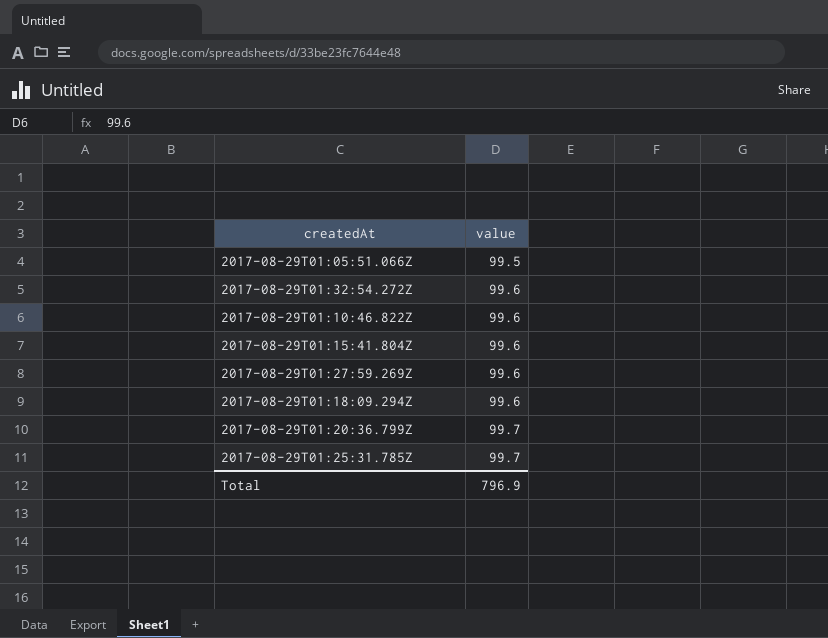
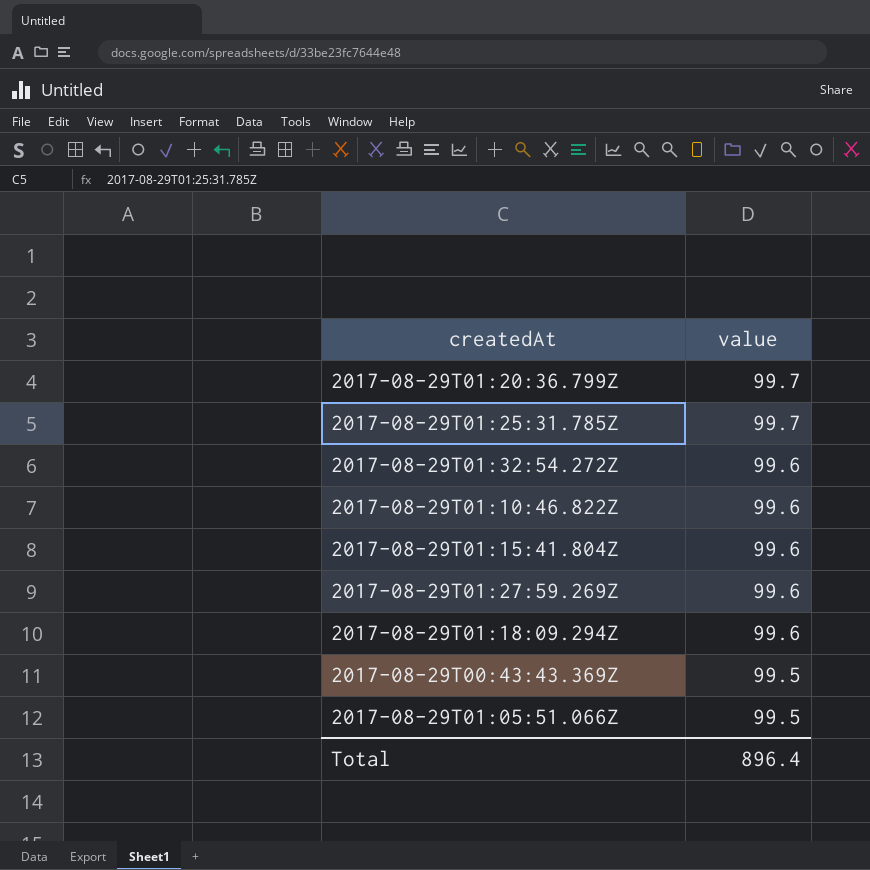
row order: value ascending -> value descending
row 2017-08-29T00:43:43.369Z: none -> 99.5
Total | value: 796.9 -> 896.4

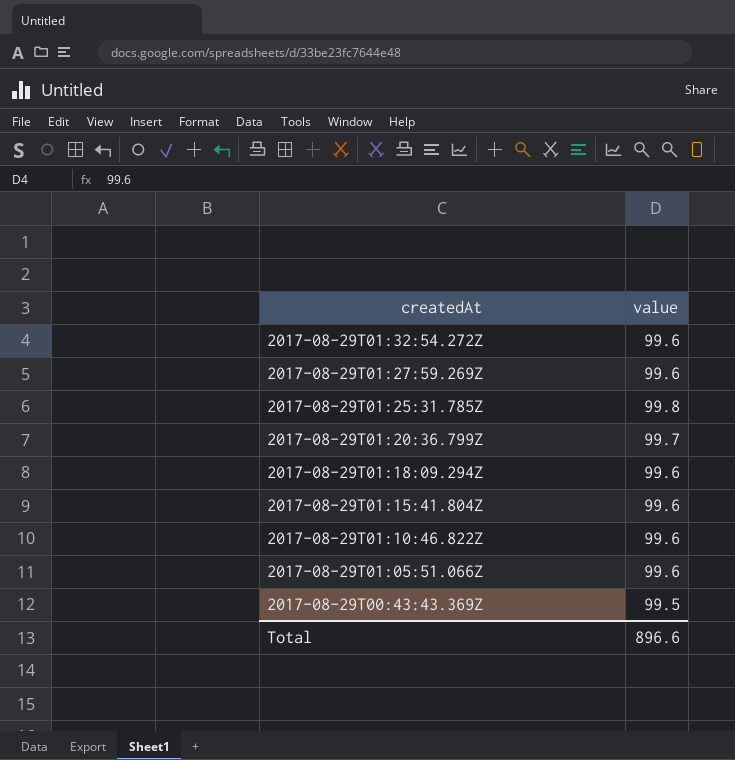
row order: value descending -> createdAt descending
2017-08-29T01:25:31.785Z | value: 99.7 -> 99.8
2017-08-29T01:05:51.066Z | value: 99.5 -> 99.6
Total | value: 896.4 -> 896.6

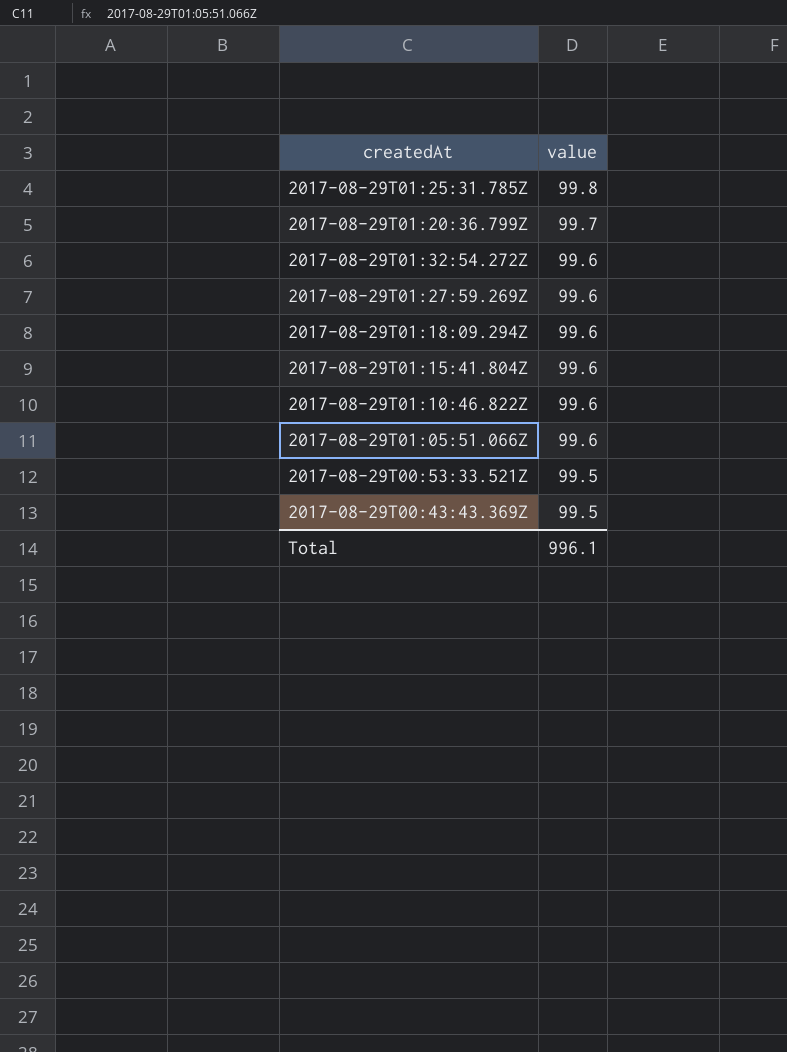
row order: createdAt descending -> value descending
row 2017-08-29T00:53:33.521Z: none -> 99.5
Total | value: 896.6 -> 996.1

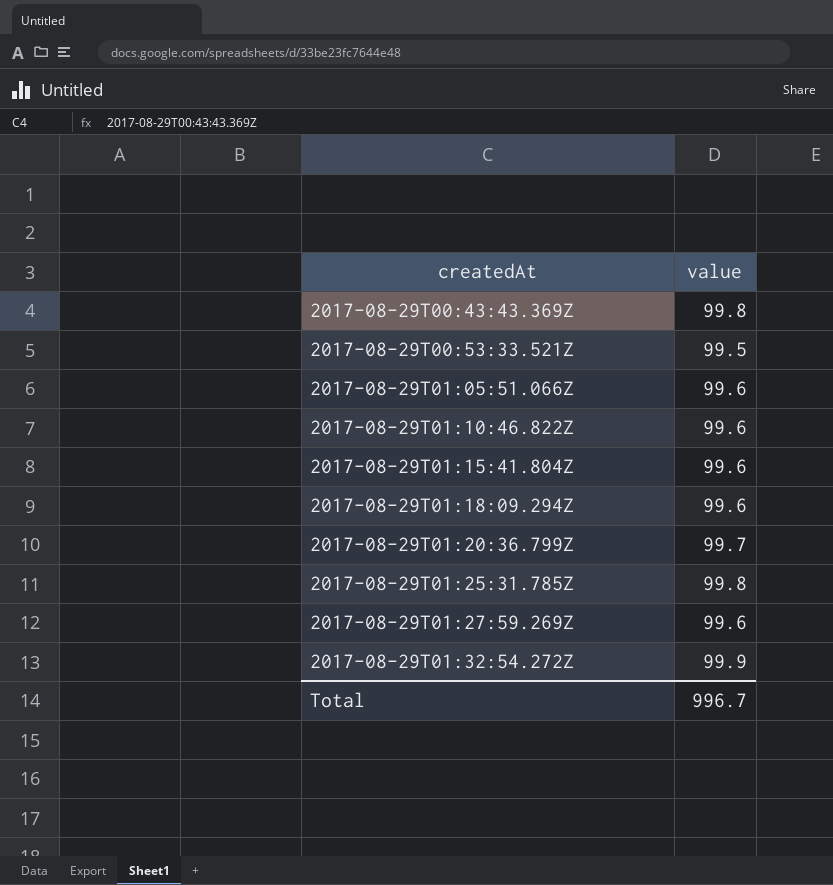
row order: value descending -> createdAt ascending
2017-08-29T00:43:43.369Z | value: 99.5 -> 99.8
2017-08-29T01:32:54.272Z | value: 99.6 -> 99.9
Total | value: 996.1 -> 996.7

